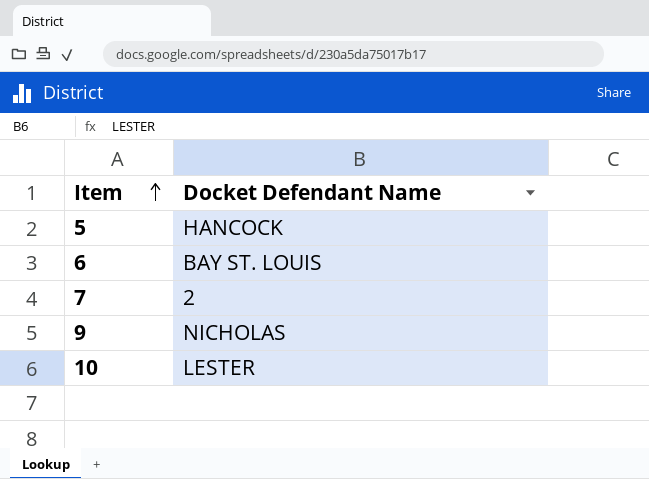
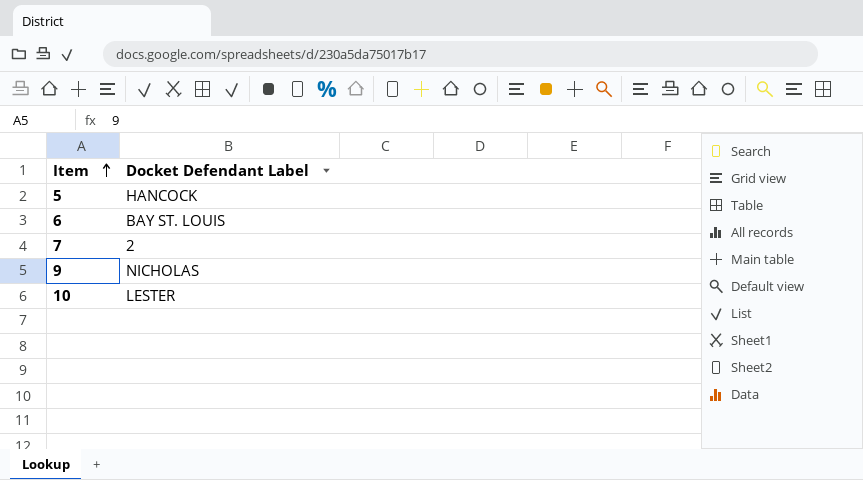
column name: Docket Defendant Name -> Docket Defendant Label

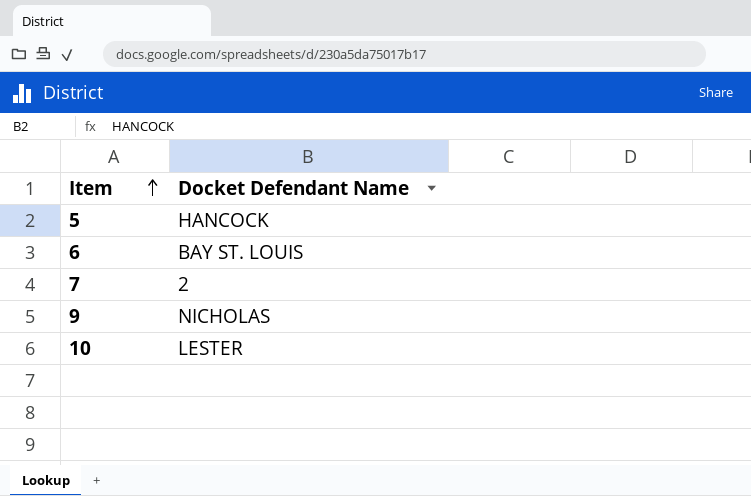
column name: Docket Defendant Label -> Docket Defendant Name

